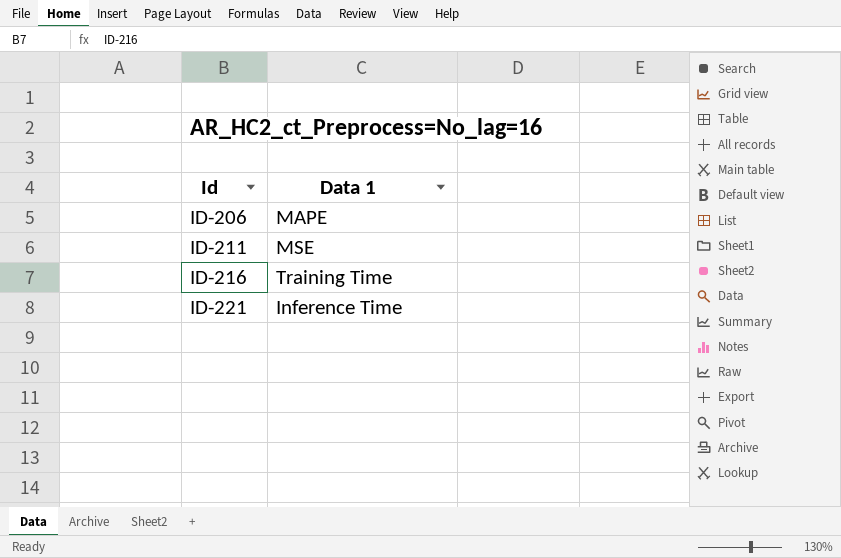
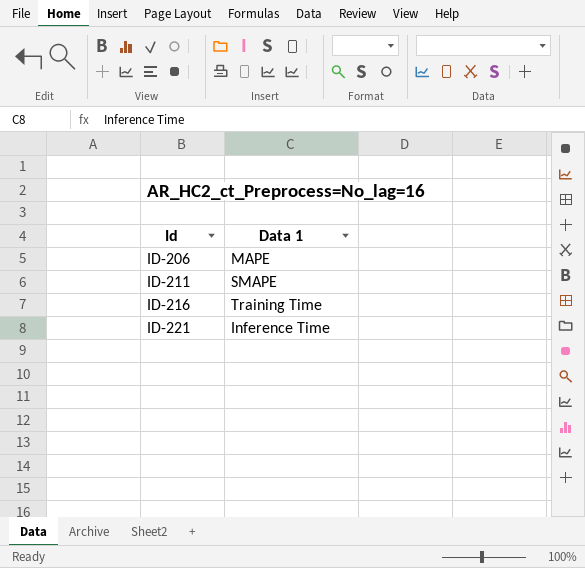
ID-211 | Data 1: MSE -> SMAPE

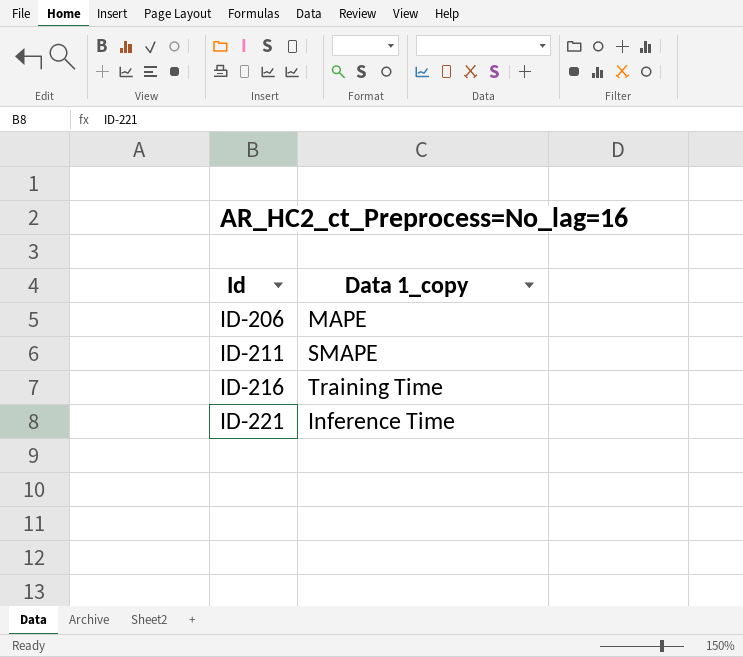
column name: Data 1 -> Data 1_copy

